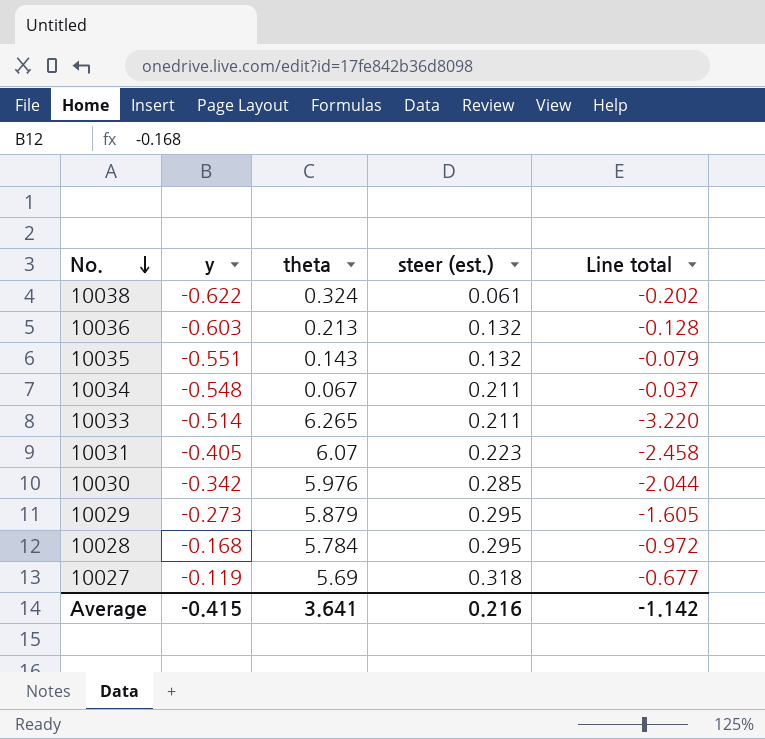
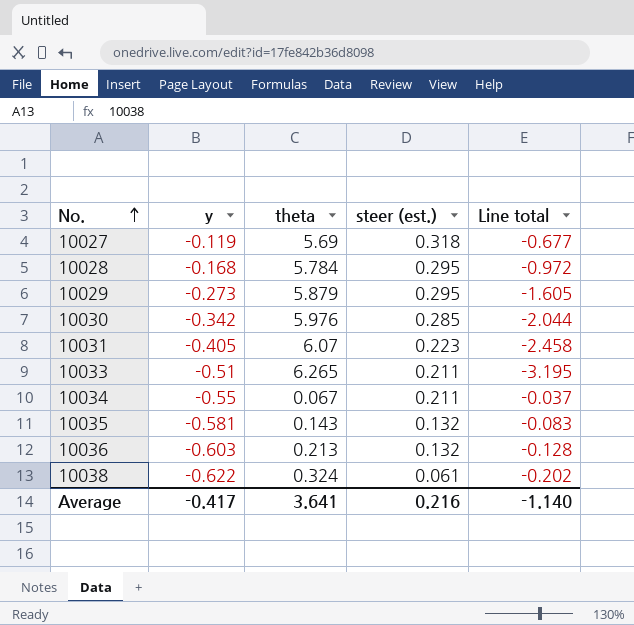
row order: No. descending -> No. ascending
10033 | y: -0.514 -> -0.51
10033 | Line total: -3.220 -> -3.195
10034 | y: -0.548 -> -0.55
10035 | y: -0.551 -> -0.581
10035 | Line total: -0.079 -> -0.083
Average | y: -0.415 -> -0.417
Average | Line total: -1.142 -> -1.140

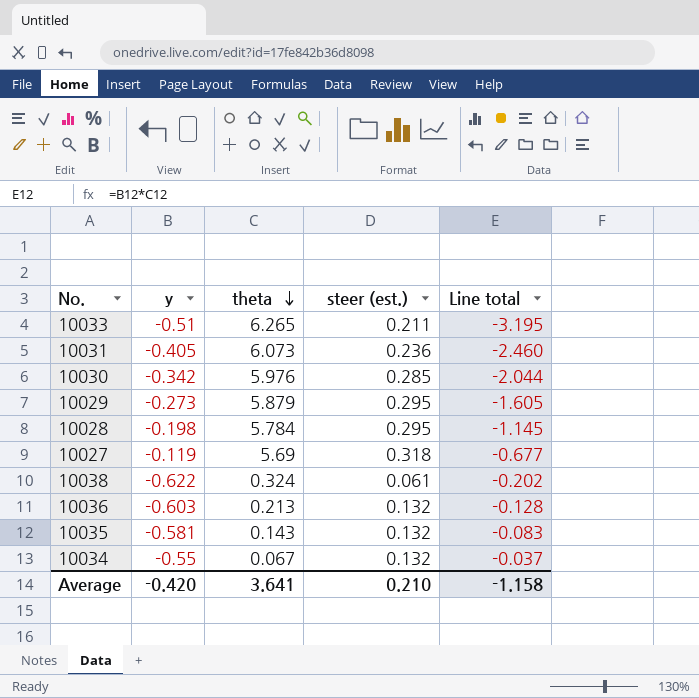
row order: No. ascending -> theta descending
10031 | theta: 6.07 -> 6.073
10031 | steer (est.): 0.223 -> 0.236
10031 | Line total: -2.458 -> -2.460
10028 | y: -0.168 -> -0.198
10028 | Line total: -0.972 -> -1.145
10034 | steer (est.): 0.211 -> 0.132
Average | y: -0.417 -> -0.420
Average | steer (est.): 0.216 -> 0.210
Average | Line total: -1.140 -> -1.158

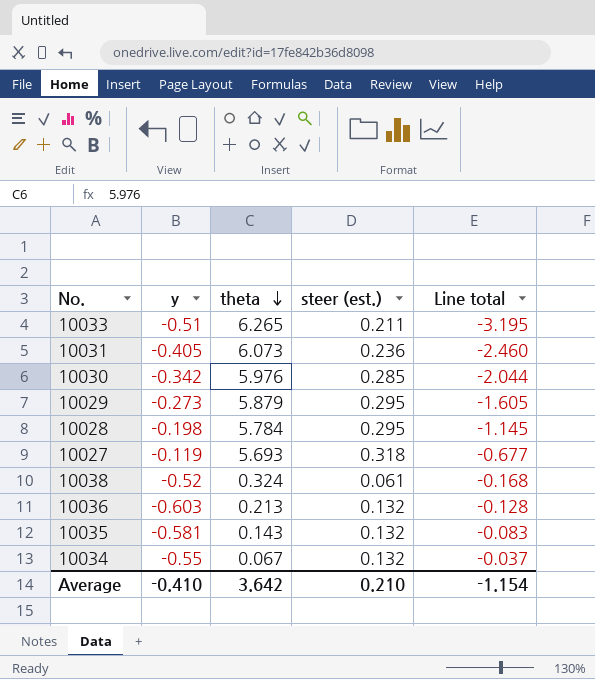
10027 | theta: 5.69 -> 5.693
10038 | y: -0.622 -> -0.52
10038 | Line total: -0.202 -> -0.168
Average | y: -0.420 -> -0.410
Average | theta: 3.641 -> 3.642
Average | Line total: -1.158 -> -1.154

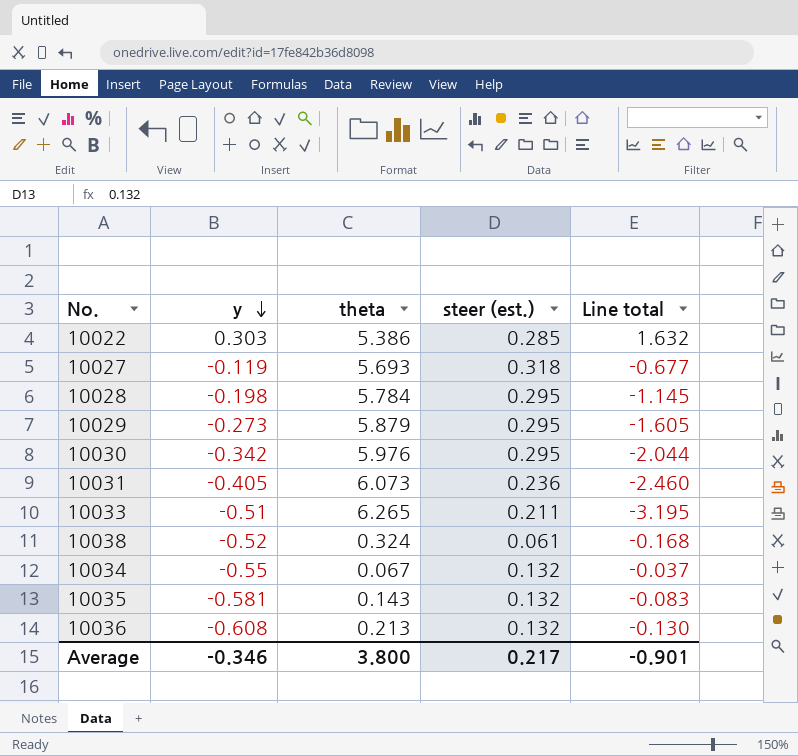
row order: theta descending -> y descending
row 10022: none -> 0.303 | 5.386 | 0.285 | 1.632
10030 | steer (est.): 0.285 -> 0.295
10036 | y: -0.603 -> -0.608
10036 | Line total: -0.128 -> -0.130
Average | y: -0.410 -> -0.346
Average | theta: 3.642 -> 3.800
Average | steer (est.): 0.210 -> 0.217
Average | Line total: -1.154 -> -0.901

